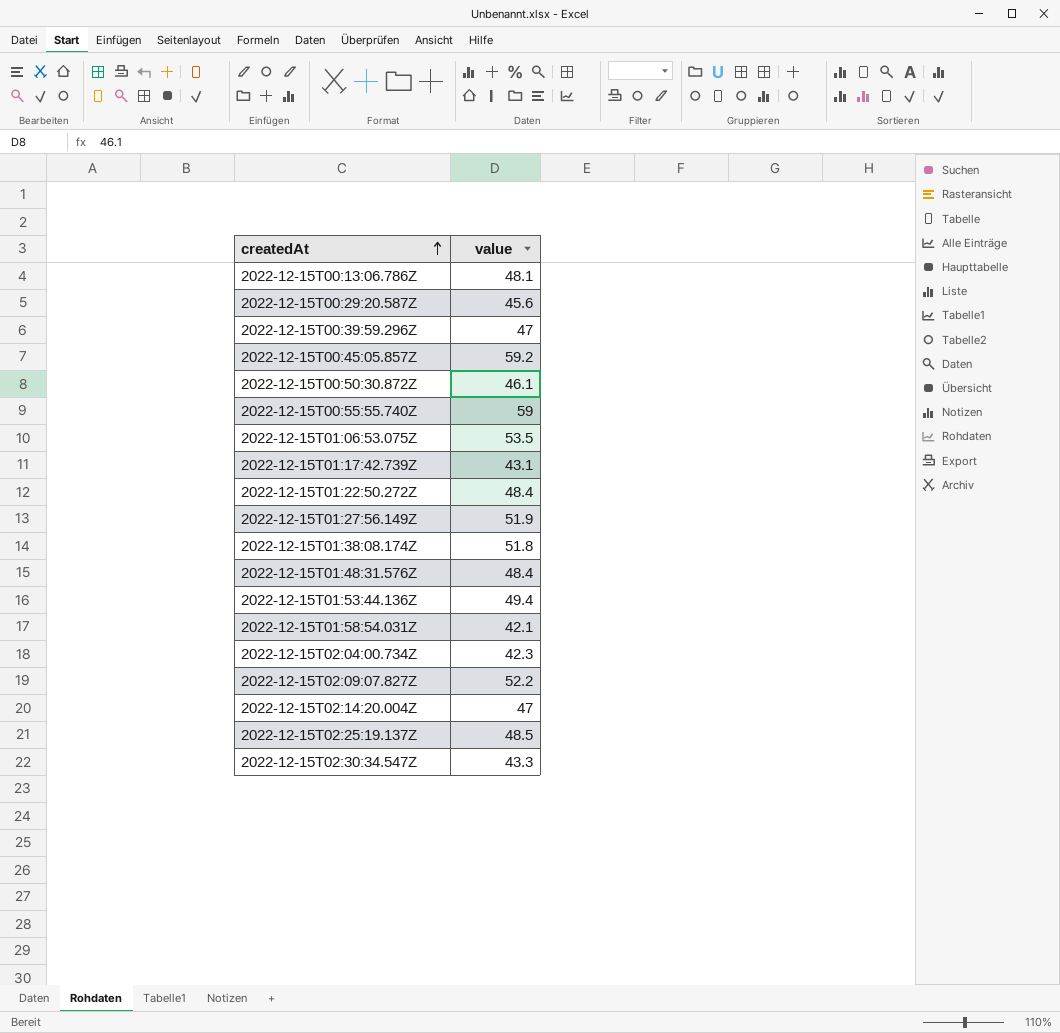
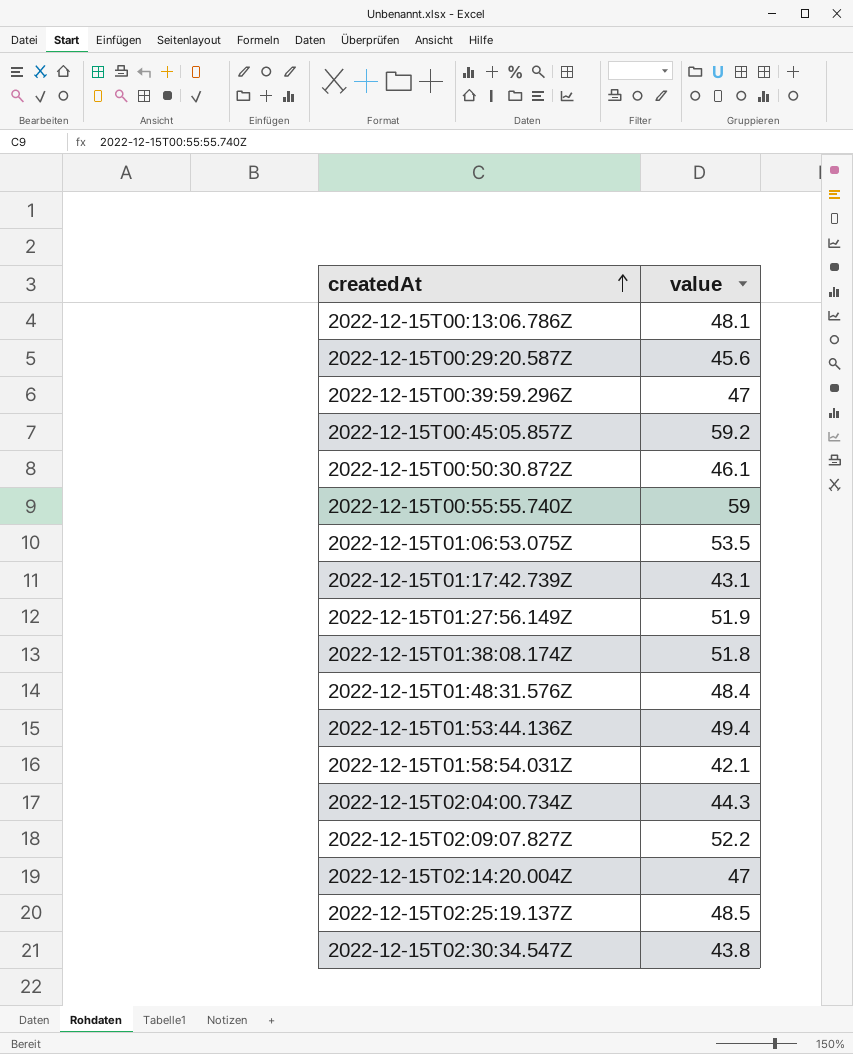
row 2022-12-15T01:22:50.272Z: 48.4 -> none
2022-12-15T02:04:00.734Z | value: 42.3 -> 44.3
2022-12-15T02:30:34.547Z | value: 43.3 -> 43.8

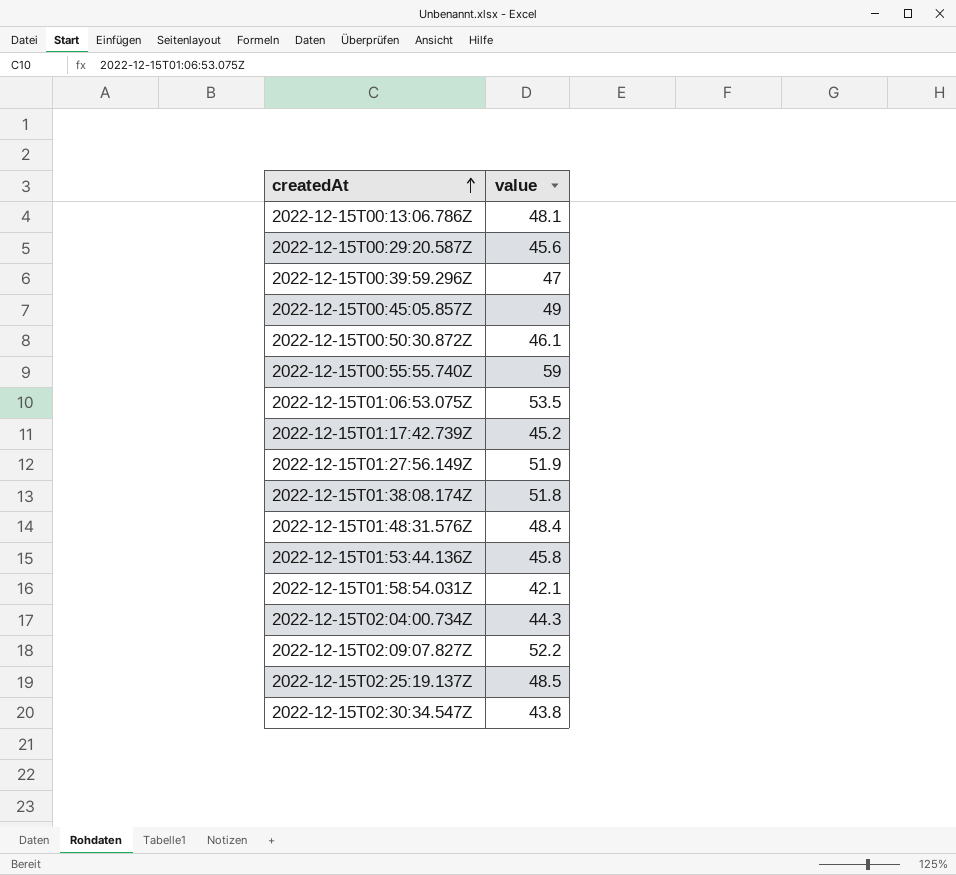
row 2022-12-15T02:14:20.004Z: 47 -> none
2022-12-15T00:45:05.857Z | value: 59.2 -> 49
2022-12-15T01:17:42.739Z | value: 43.1 -> 45.2
2022-12-15T01:53:44.136Z | value: 49.4 -> 45.8

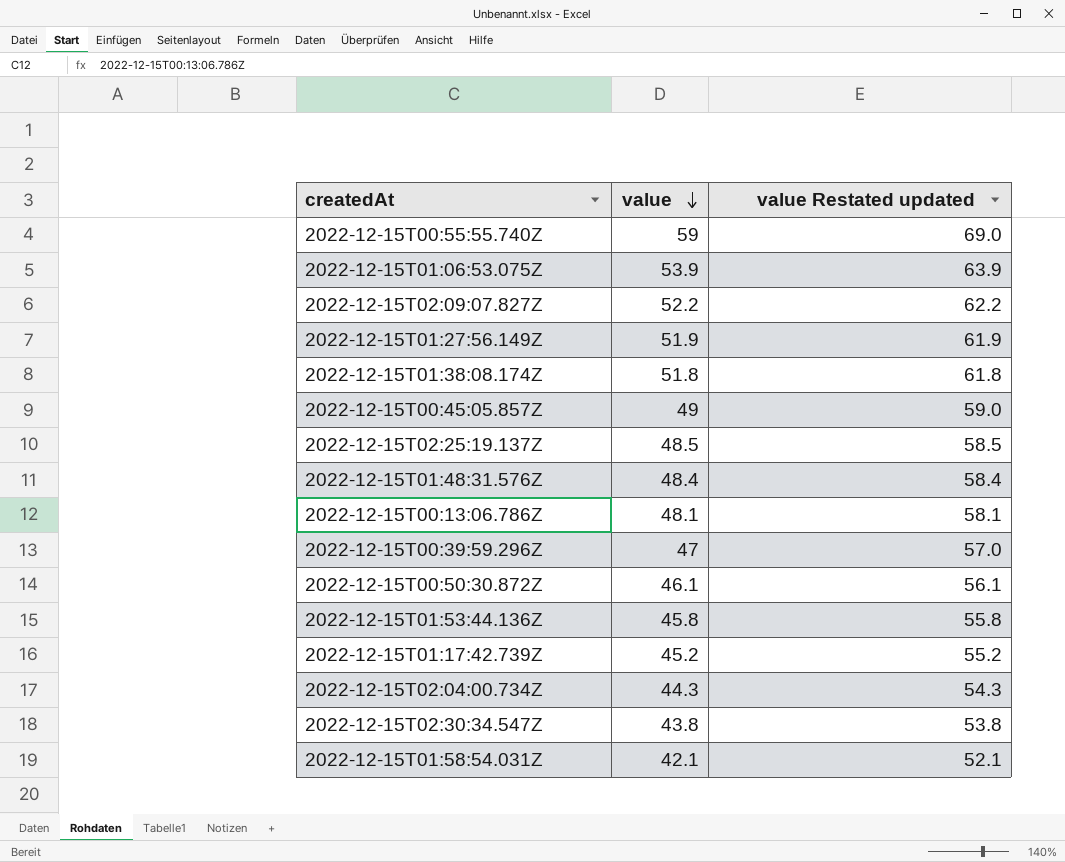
row order: createdAt ascending -> value descending
column value Restated updated | formula: none -> [value] + 10
row 2022-12-15T00:29:20.587Z: 45.6 -> none
2022-12-15T01:06:53.075Z | value: 53.5 -> 53.9

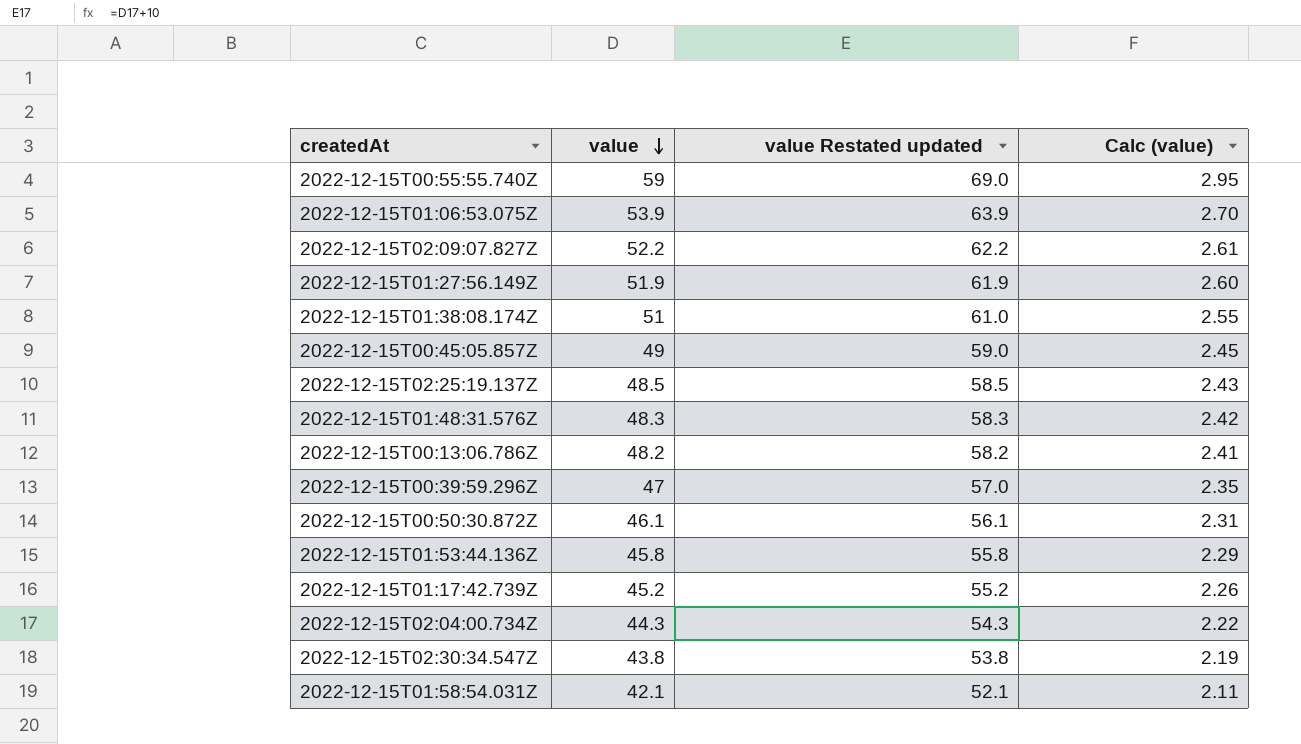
column Calc (value) | formula: none -> [value] * 0.05
2022-12-15T01:38:08.174Z | value: 51.8 -> 51
2022-12-15T01:38:08.174Z | value Restated updated: 61.8 -> 61.0
2022-12-15T01:48:31.576Z | value: 48.4 -> 48.3
2022-12-15T01:48:31.576Z | value Restated updated: 58.4 -> 58.3
2022-12-15T00:13:06.786Z | value: 48.1 -> 48.2
2022-12-15T00:13:06.786Z | value Restated updated: 58.1 -> 58.2

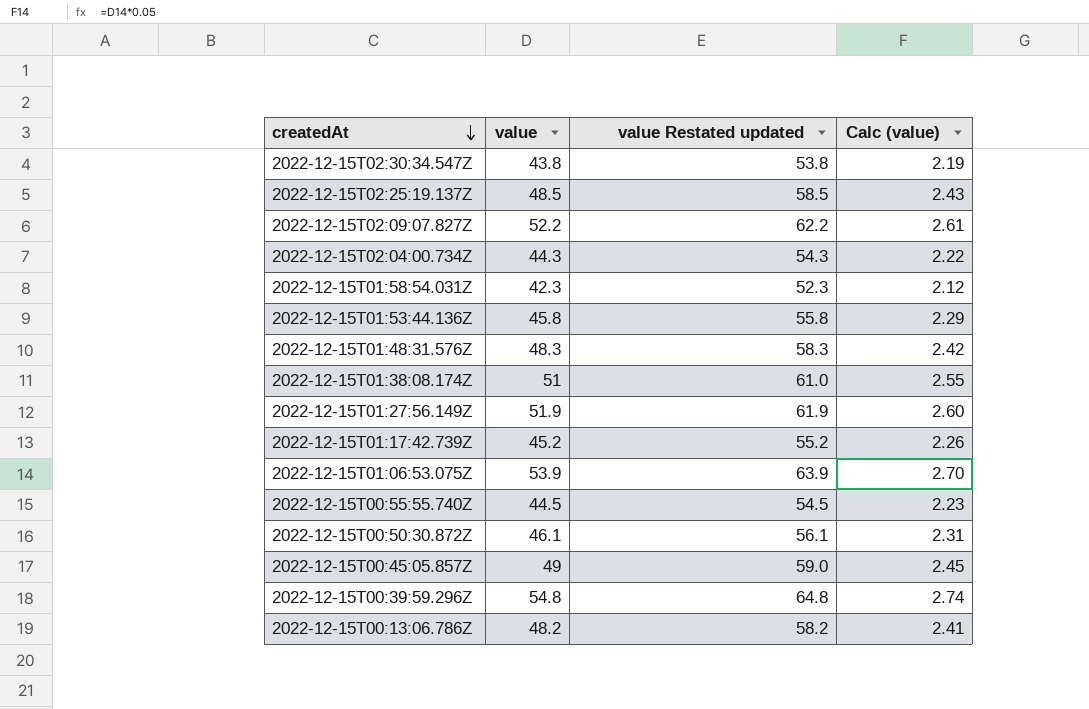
row order: value descending -> createdAt descending
2022-12-15T01:58:54.031Z | value: 42.1 -> 42.3
2022-12-15T01:58:54.031Z | value Restated updated: 52.1 -> 52.3
2022-12-15T01:58:54.031Z | Calc (value): 2.11 -> 2.12
2022-12-15T00:55:55.740Z | value: 59 -> 44.5
2022-12-15T00:55:55.740Z | value Restated updated: 69.0 -> 54.5
2022-12-15T00:55:55.740Z | Calc (value): 2.95 -> 2.23
2022-12-15T00:39:59.296Z | value: 47 -> 54.8
2022-12-15T00:39:59.296Z | value Restated updated: 57.0 -> 64.8
2022-12-15T00:39:59.296Z | Calc (value): 2.35 -> 2.74

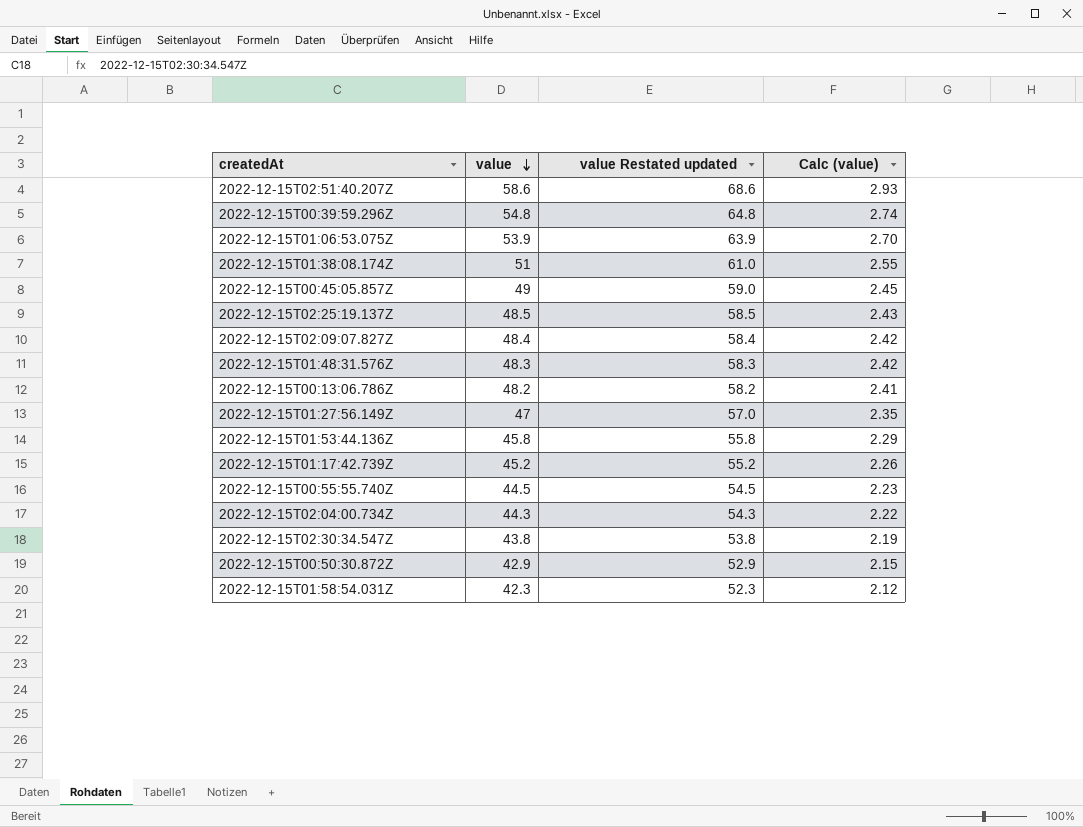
row order: createdAt descending -> value descending
row 2022-12-15T02:51:40.207Z: none -> 58.6 | 68.6 | 2.93
2022-12-15T02:09:07.827Z | value: 52.2 -> 48.4
2022-12-15T02:09:07.827Z | value Restated updated: 62.2 -> 58.4
2022-12-15T02:09:07.827Z | Calc (value): 2.61 -> 2.42
2022-12-15T01:27:56.149Z | value: 51.9 -> 47
2022-12-15T01:27:56.149Z | value Restated updated: 61.9 -> 57.0
2022-12-15T01:27:56.149Z | Calc (value): 2.60 -> 2.35
2022-12-15T00:50:30.872Z | value: 46.1 -> 42.9
2022-12-15T00:50:30.872Z | value Restated updated: 56.1 -> 52.9
2022-12-15T00:50:30.872Z | Calc (value): 2.31 -> 2.15

